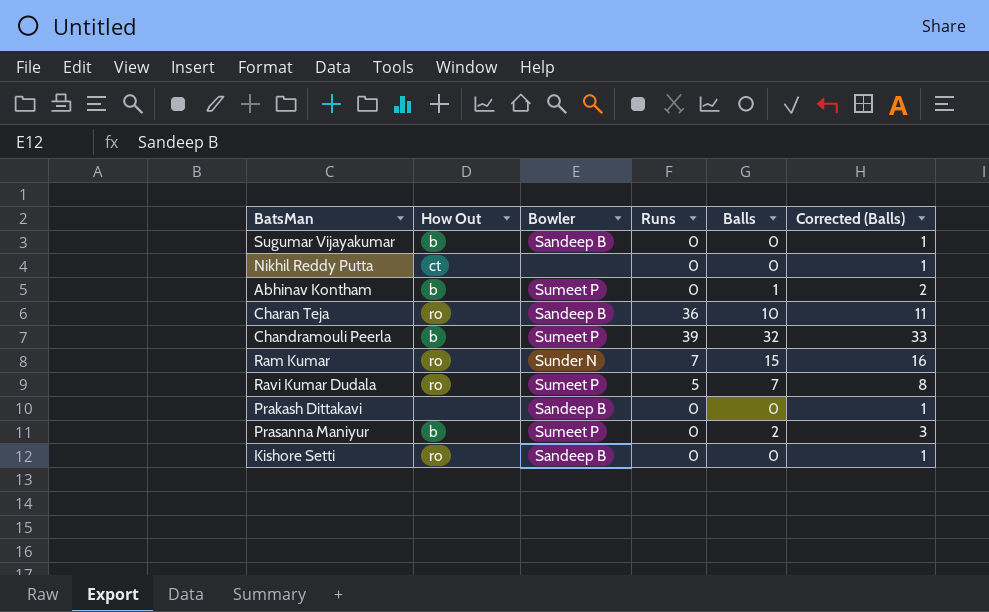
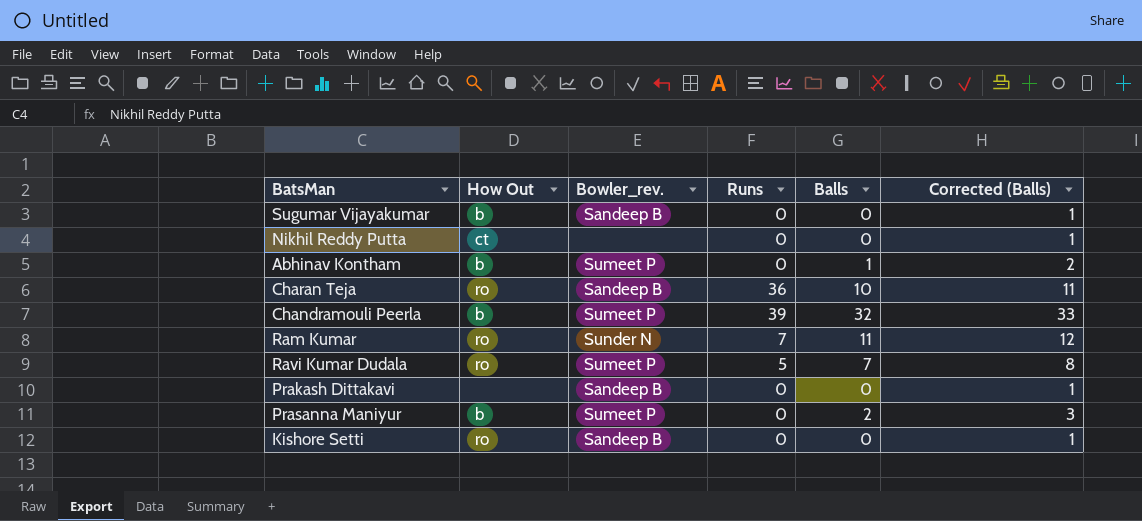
column name: Bowler -> Bowler_rev.
Ram Kumar | Balls: 15 -> 11
Ram Kumar | Corrected (Balls): 16 -> 12

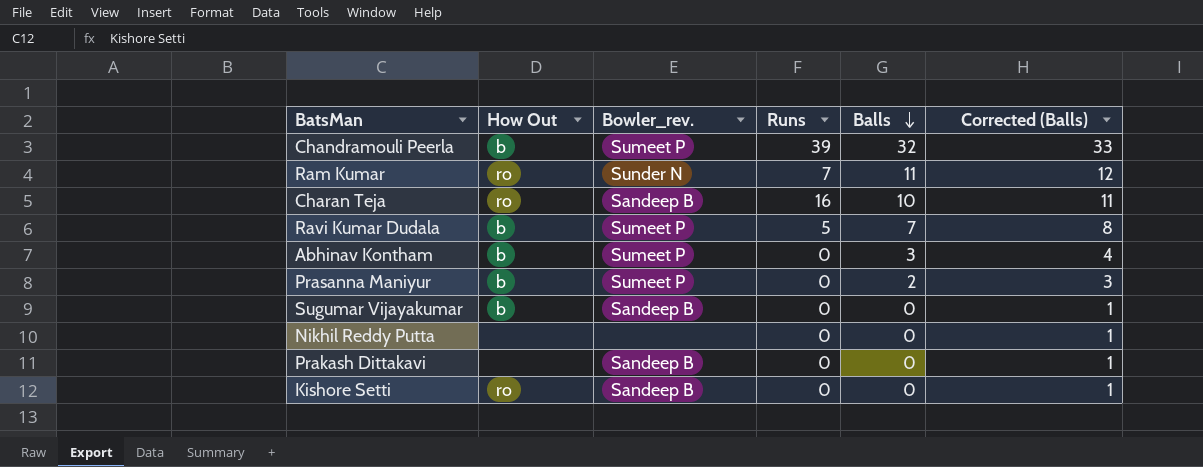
row order: none -> Balls descending
Charan Teja | Runs: 36 -> 16
Ravi Kumar Dudala | How Out: ro -> b
Abhinav Kontham | Balls: 1 -> 3
Abhinav Kontham | Corrected (Balls): 2 -> 4
Nikhil Reddy Putta | How Out: ct -> none

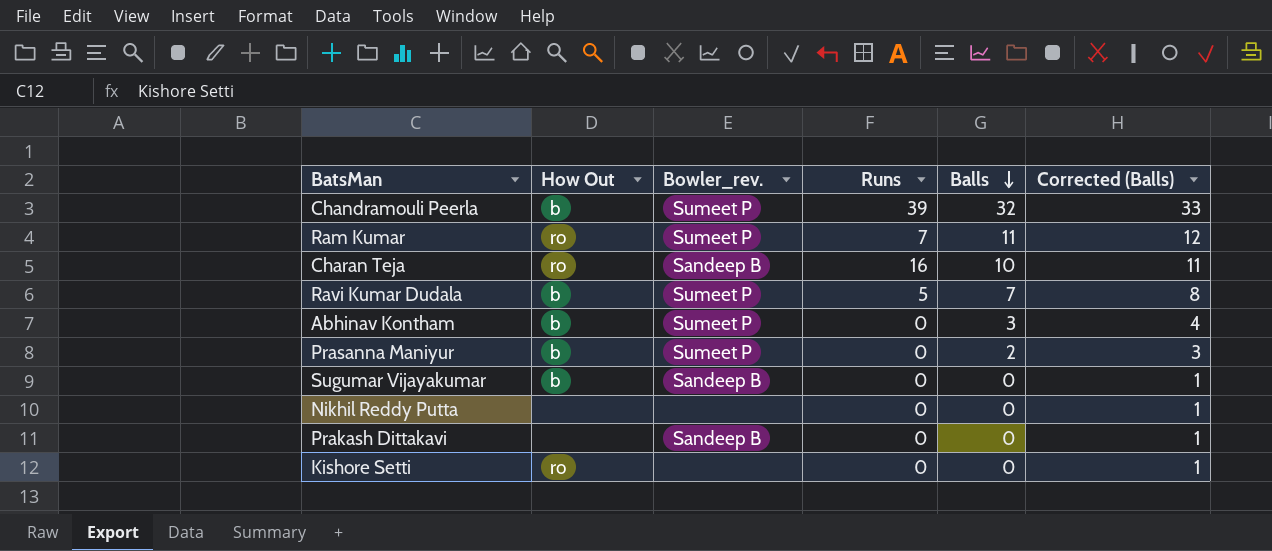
Ram Kumar | Bowler_rev.: Sunder N -> Sumeet P
Kishore Setti | Bowler_rev.: Sandeep B -> none

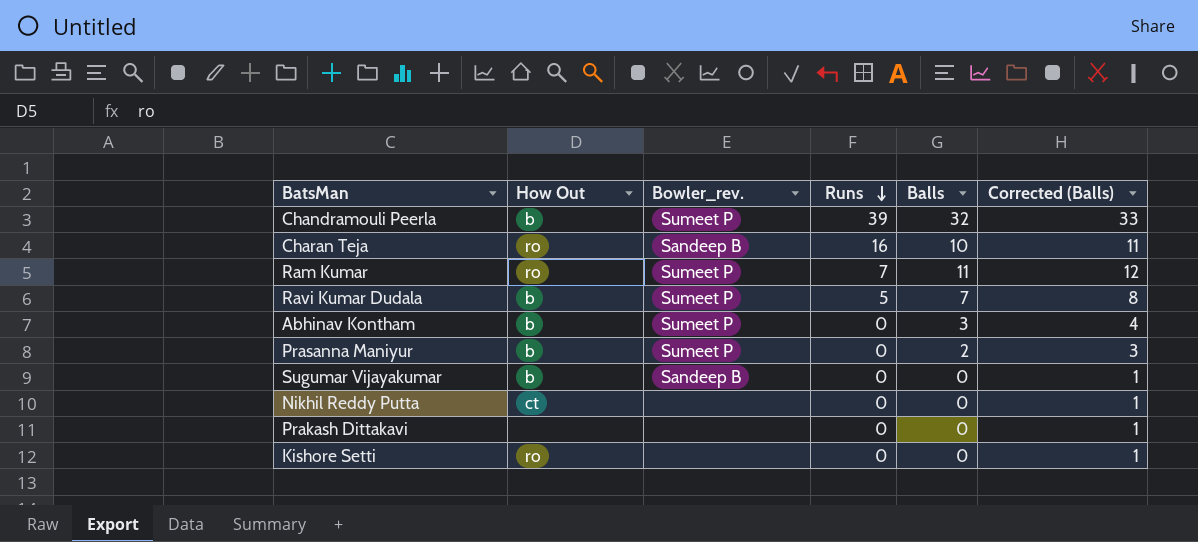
row order: Balls descending -> Runs descending
Nikhil Reddy Putta | How Out: none -> ct
Prakash Dittakavi | Bowler_rev.: Sandeep B -> none

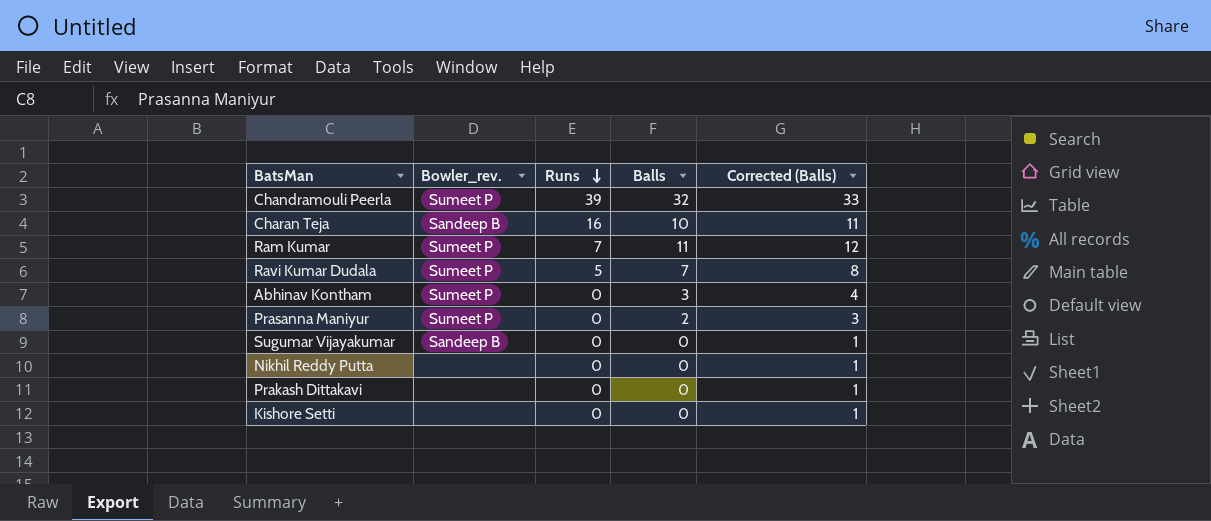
column How Out | position: 2 -> none

